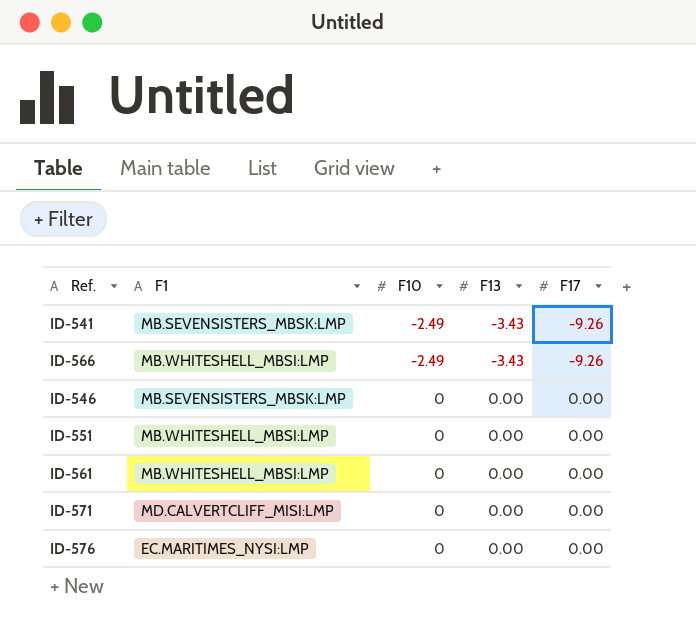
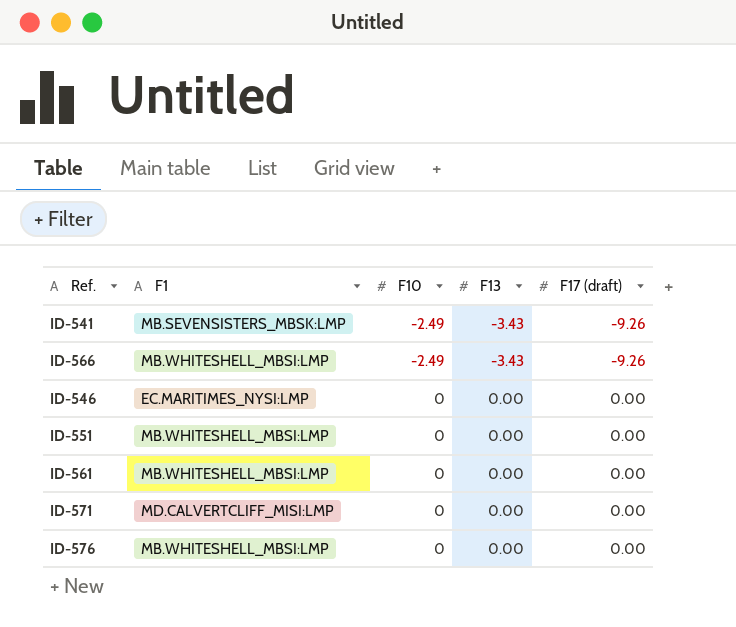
column name: F17 -> F17 (draft)
ID-546 | F1: MB.SEVENSISTERS_MBSK:LMP -> EC.MARITIMES_NYSI:LMP
ID-576 | F1: EC.MARITIMES_NYSI:LMP -> MB.WHITESHELL_MBSI:LMP

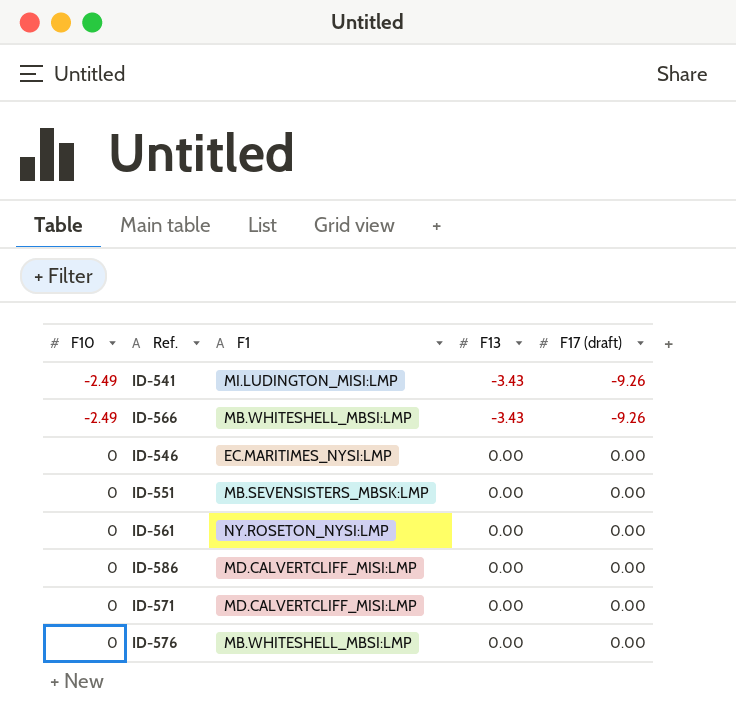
column F10 | position: 3 -> 1
ID-541 | F1: MB.SEVENSISTERS_MBSK:LMP -> MI.LUDINGTON_MISI:LMP
ID-551 | F1: MB.WHITESHELL_MBSI:LMP -> MB.SEVENSISTERS_MBSK:LMP
ID-561 | F1: MB.WHITESHELL_MBSI:LMP -> NY.ROSETON_NYSI:LMP
row ID-586: none -> 0 | MD.CALVERTCLIFF_MISI:LMP | 0.00 | 0.00

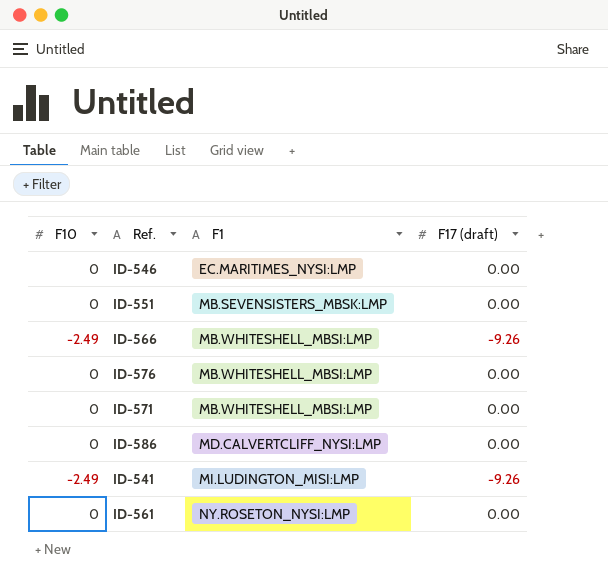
row order: F10 ascending -> F1 ascending
column F13 | position: 4 -> none
ID-571 | F1: MD.CALVERTCLIFF_MISI:LMP -> MB.WHITESHELL_MBSI:LMP
ID-586 | F1: MD.CALVERTCLIFF_MISI:LMP -> MD.CALVERTCLIFF_NYSI:LMP

